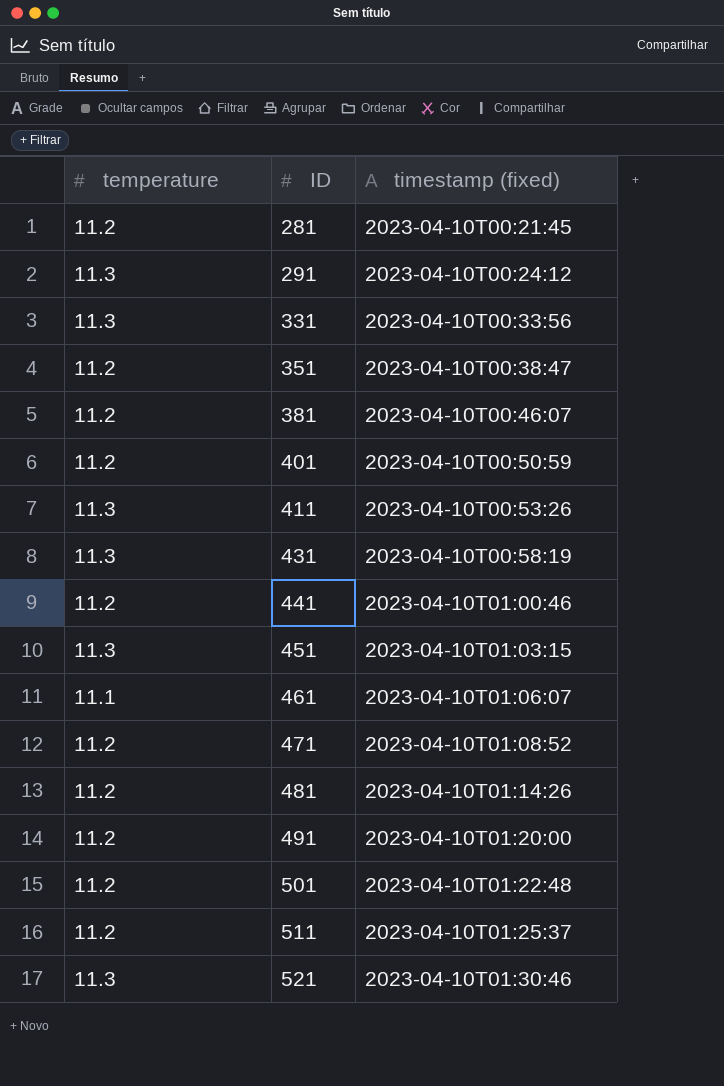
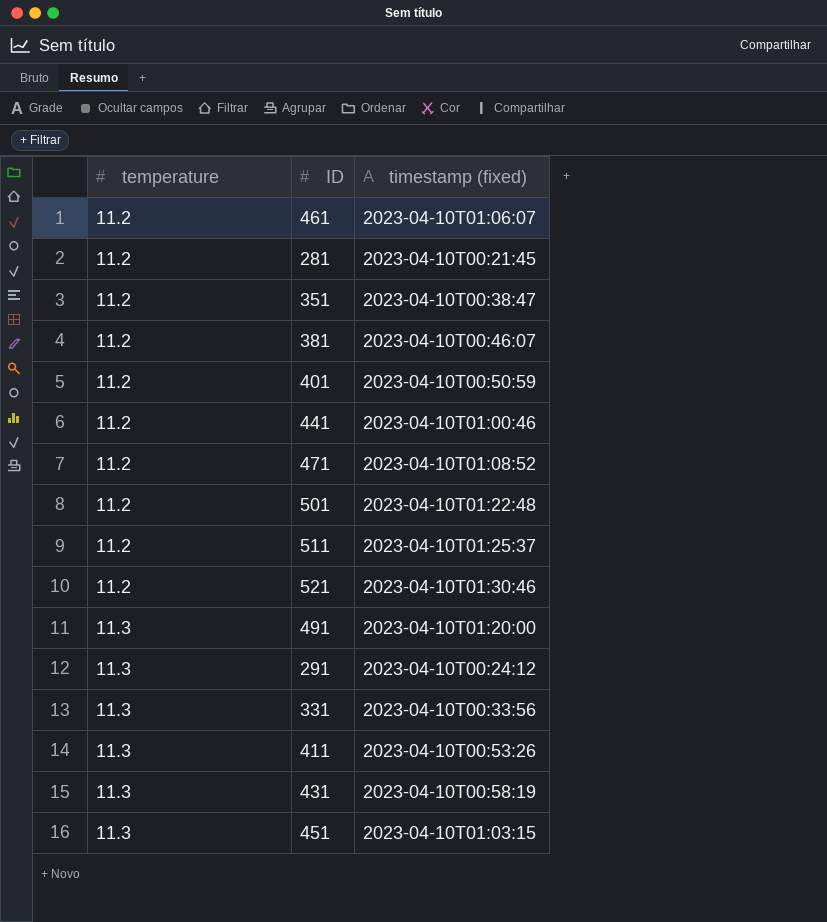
row order: ID ascending -> temperature ascending
row 481: 11.2 | 2023-04-10T01:14:26 -> none
461 | temperature: 11.1 -> 11.2
521 | temperature: 11.3 -> 11.2
491 | temperature: 11.2 -> 11.3

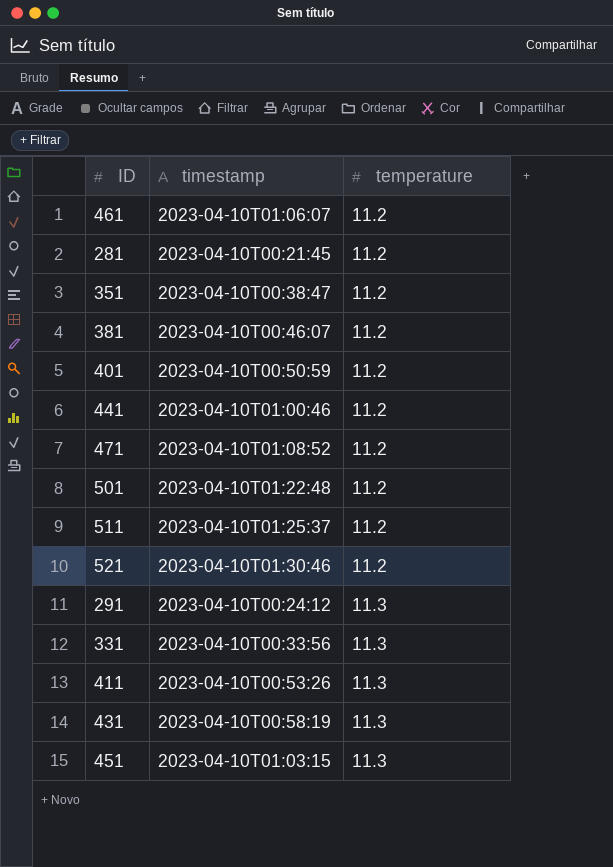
column name: timestamp (fixed) -> timestamp
column temperature | position: 1 -> 3
row 491: 11.3 | 2023-04-10T01:20:00 -> none

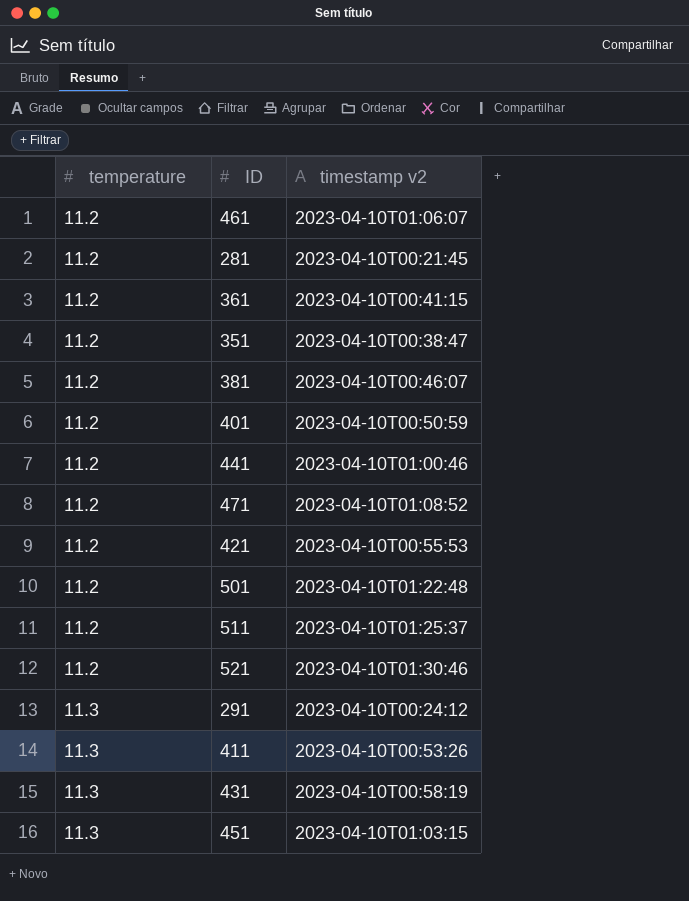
column temperature | position: 3 -> 1
column name: timestamp -> timestamp v2
row 331: 2023-04-10T00:33:56 | 11.3 -> none
row 361: none -> 11.2 | 2023-04-10T00:41:15
row 421: none -> 11.2 | 2023-04-10T00:55:53

